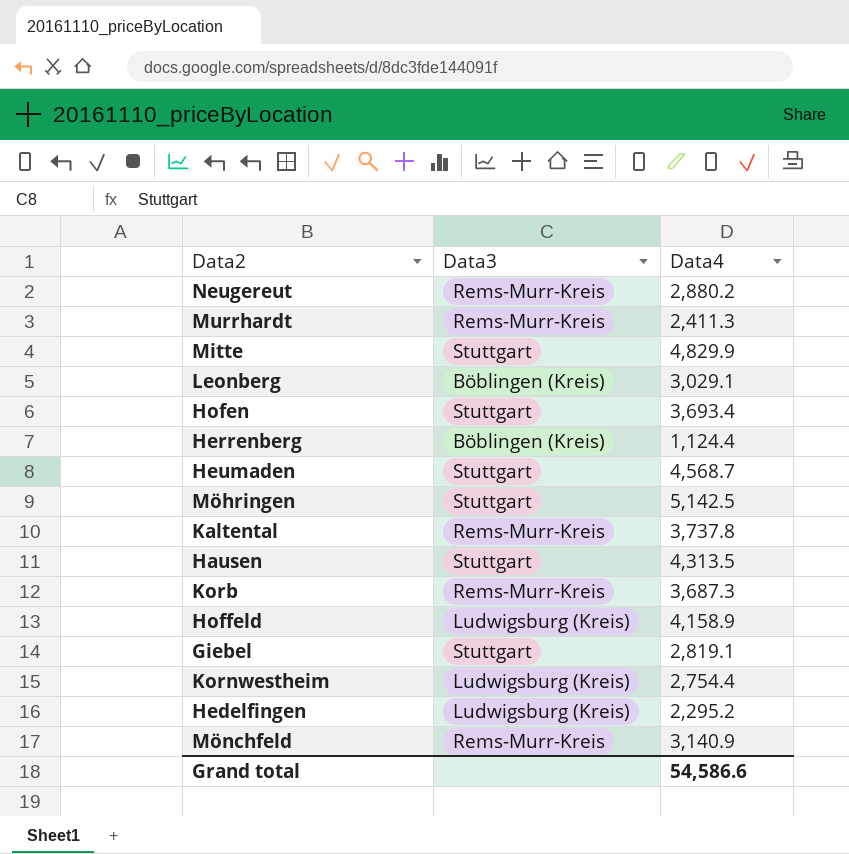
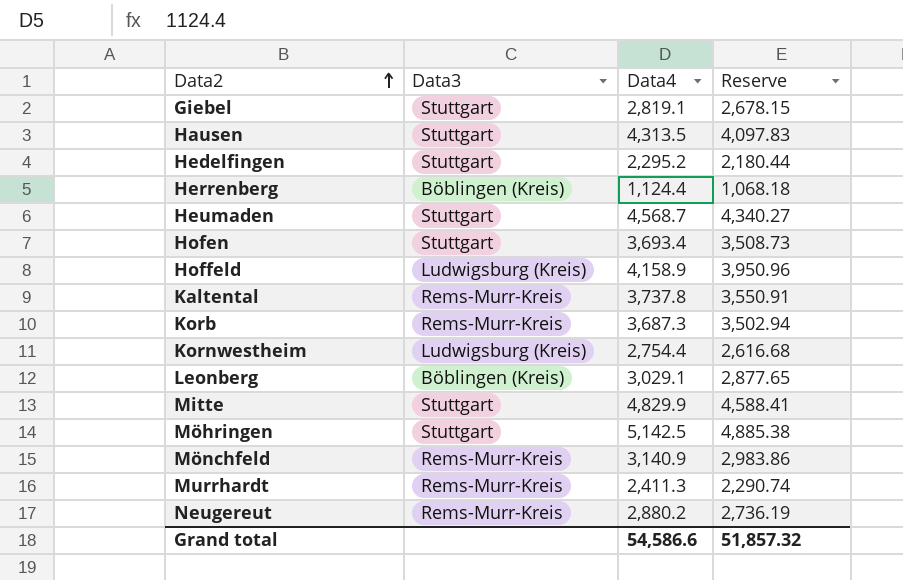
row order: none -> Data2 ascending
column Reserve | formula: none -> [Data4] * 0.95
Hedelfingen | Data3: Ludwigsburg (Kreis) -> Stuttgart

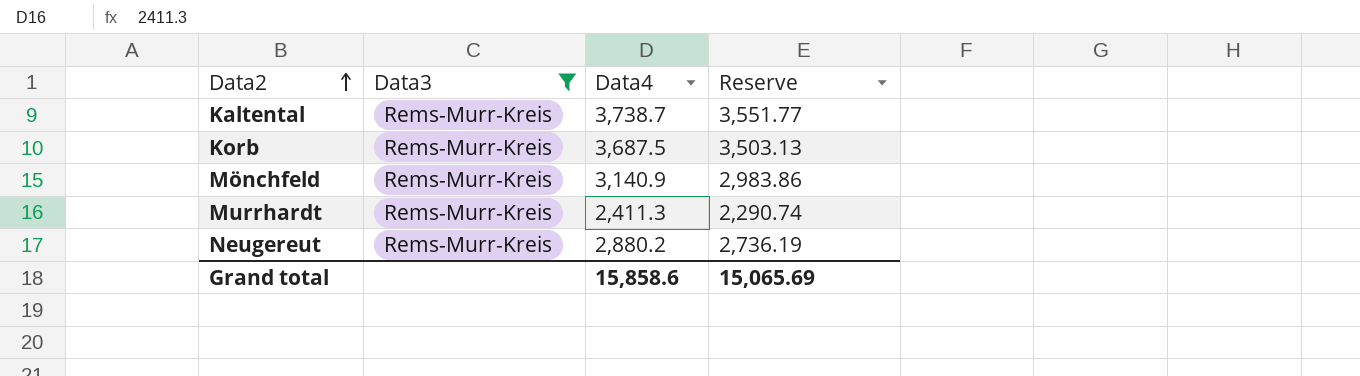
filter: none -> Data3 = Rems-Murr-Kreis
Kaltental | Data4: 3,737.8 -> 3,738.7
Kaltental | Reserve: 3,550.91 -> 3,551.77
Korb | Data4: 3,687.3 -> 3,687.5
Korb | Reserve: 3,502.94 -> 3,503.13
Grand total | Data4: 54,586.6 -> 15,858.6
Grand total | Reserve: 51,857.32 -> 15,065.69

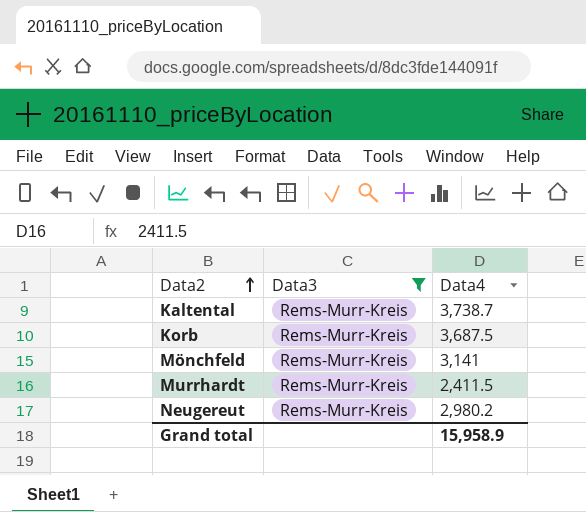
column Reserve | formula: [Data4] * 0.95 -> none
Mönchfeld | Data4: 3,140.9 -> 3,141
Murrhardt | Data4: 2,411.3 -> 2,411.5
Neugereut | Data4: 2,880.2 -> 2,980.2
Grand total | Data4: 15,858.6 -> 15,958.9

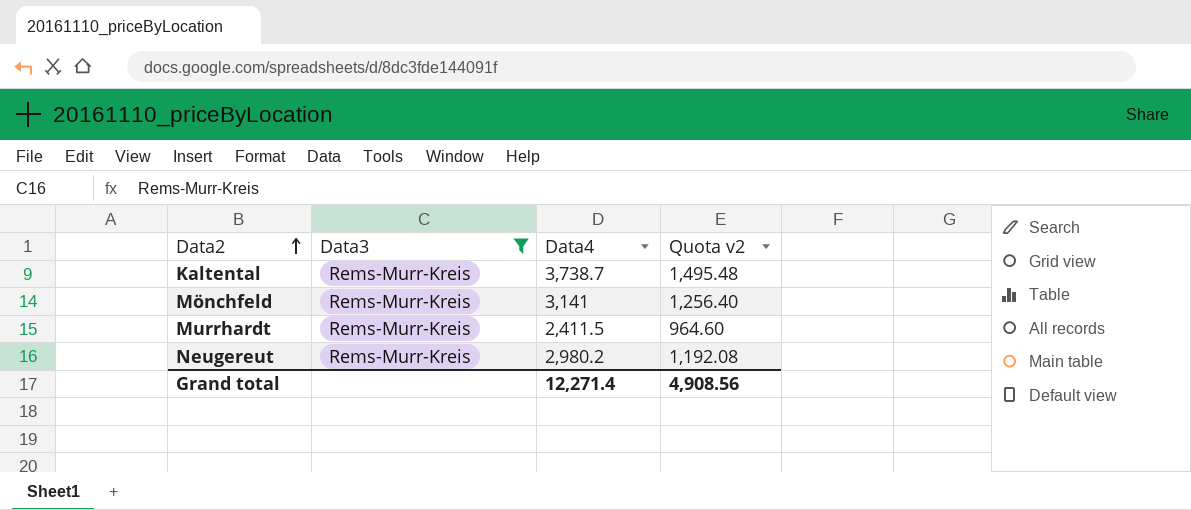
column Quota v2 | formula: none -> [Data4] * 0.4
row Korb: Rems-Murr-Kreis | 3,687.5 -> none
Grand total | Data4: 15,958.9 -> 12,271.4

